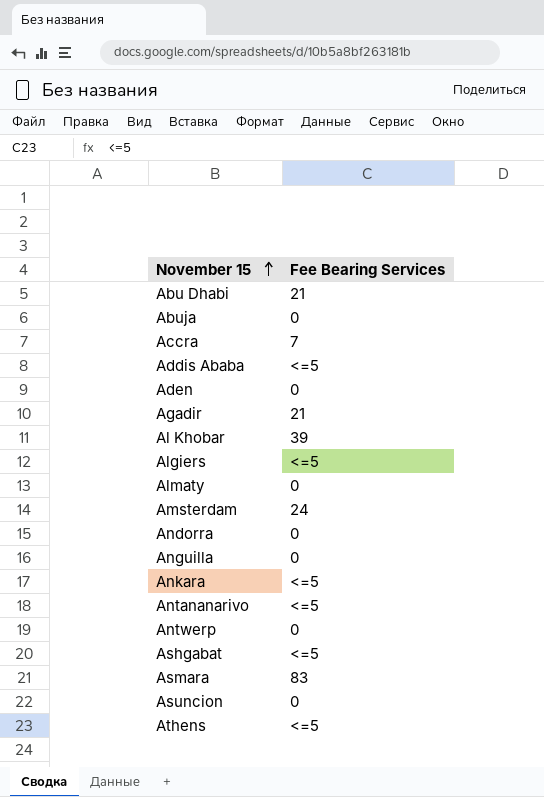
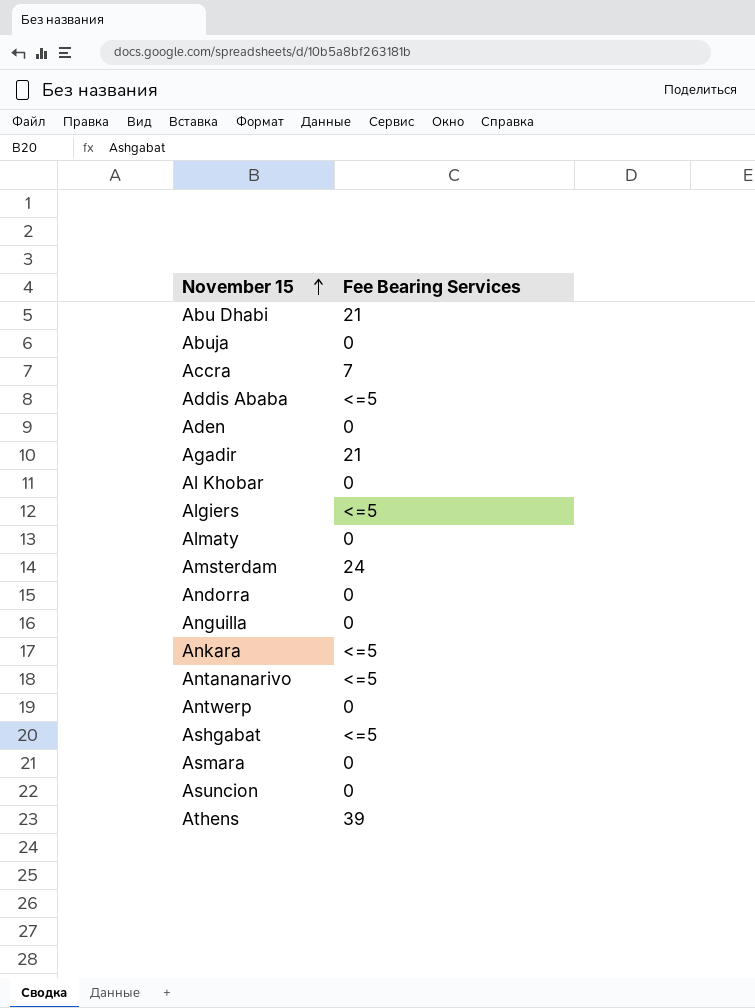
Al Khobar | Fee Bearing Services: 39 -> 0
Asmara | Fee Bearing Services: 83 -> 0
Athens | Fee Bearing Services: <=5 -> 39

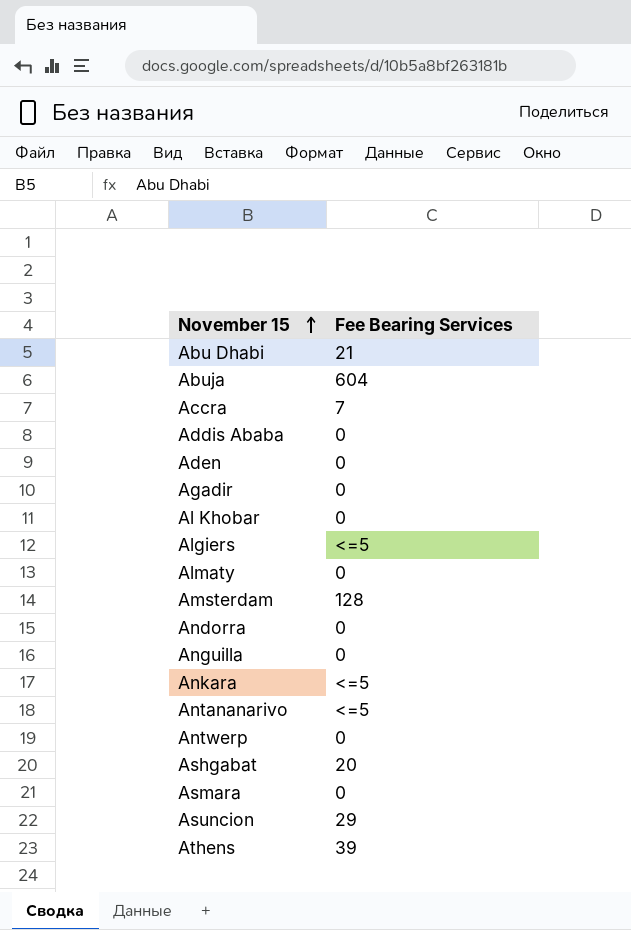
Abuja | Fee Bearing Services: 0 -> 604
Addis Ababa | Fee Bearing Services: <=5 -> 0
Agadir | Fee Bearing Services: 21 -> 0
Amsterdam | Fee Bearing Services: 24 -> 128
Ashgabat | Fee Bearing Services: <=5 -> 20
Asuncion | Fee Bearing Services: 0 -> 29

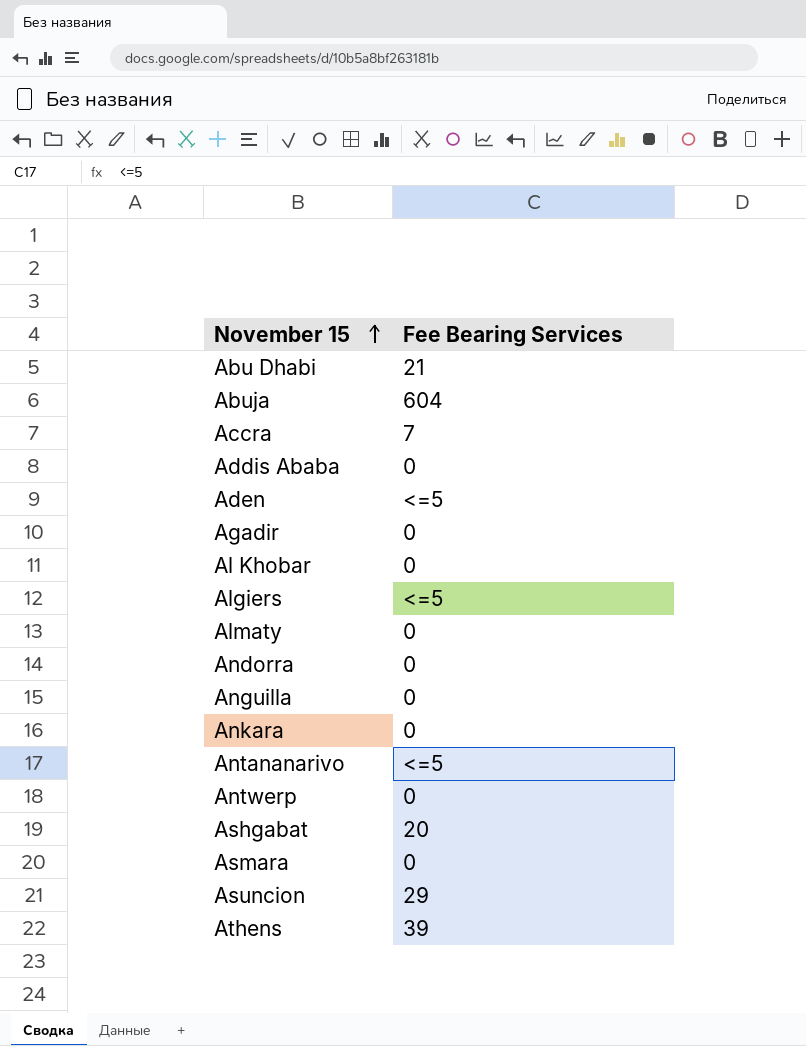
row Amsterdam: 128 -> none
Aden | Fee Bearing Services: 0 -> <=5
Ankara | Fee Bearing Services: <=5 -> 0

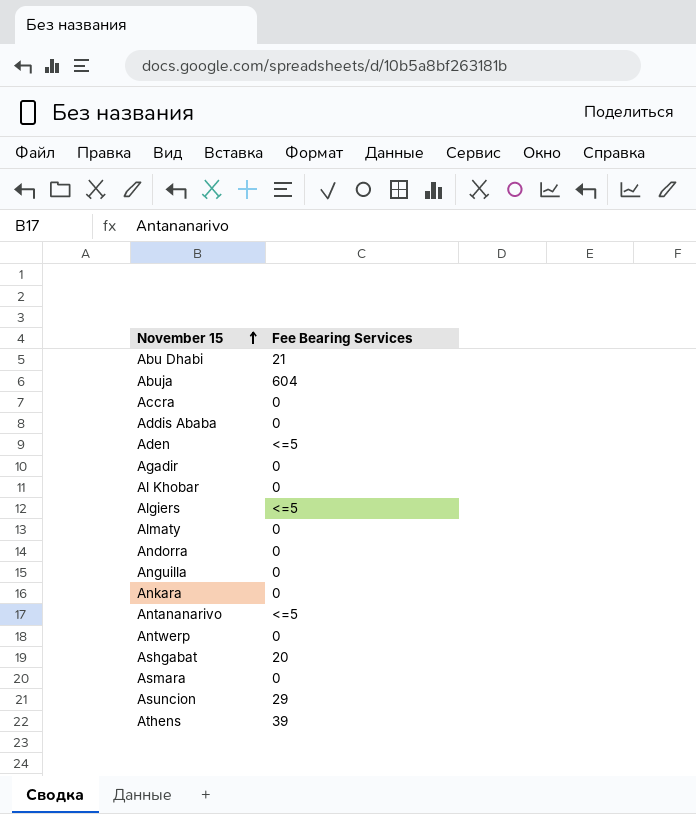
Accra | Fee Bearing Services: 7 -> 0

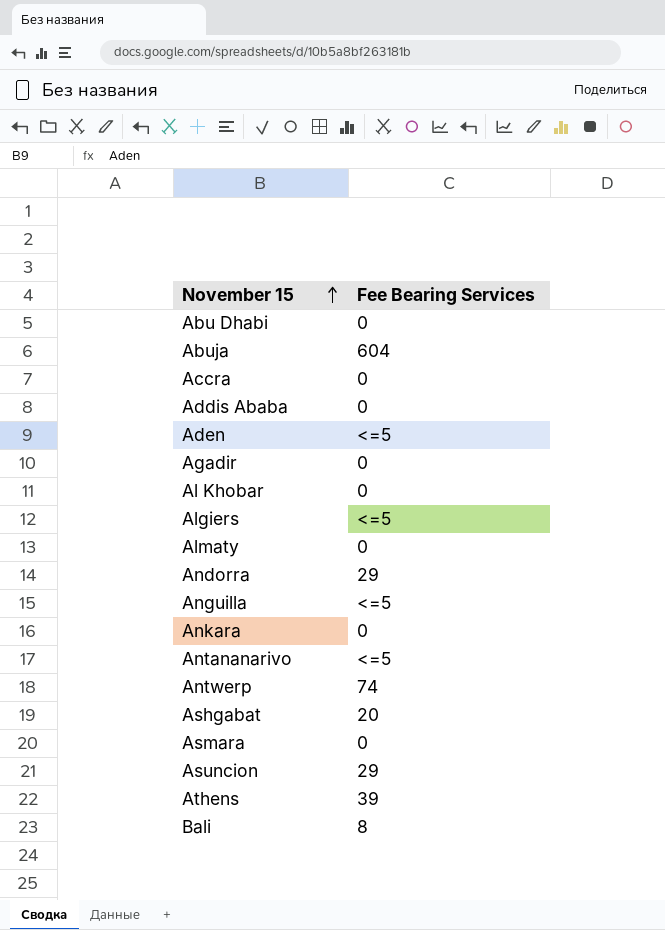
Abu Dhabi | Fee Bearing Services: 21 -> 0
Andorra | Fee Bearing Services: 0 -> 29
Anguilla | Fee Bearing Services: 0 -> <=5
Antwerp | Fee Bearing Services: 0 -> 74
row Bali: none -> 8

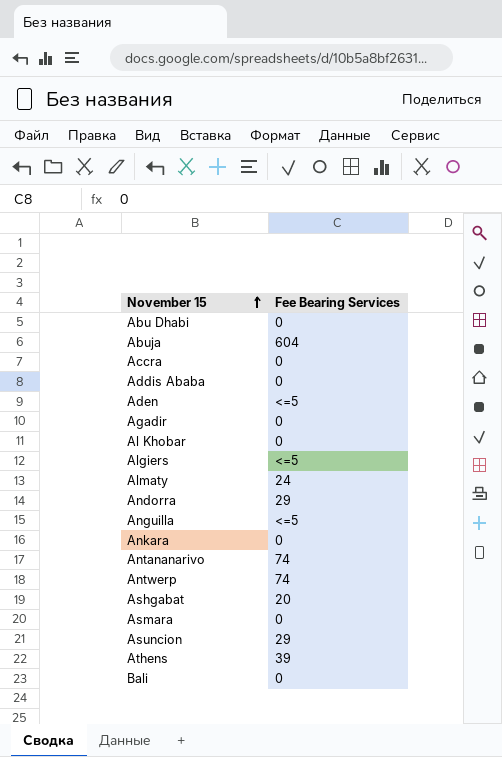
Almaty | Fee Bearing Services: 0 -> 24
Antananarivo | Fee Bearing Services: <=5 -> 74
Bali | Fee Bearing Services: 8 -> 0

